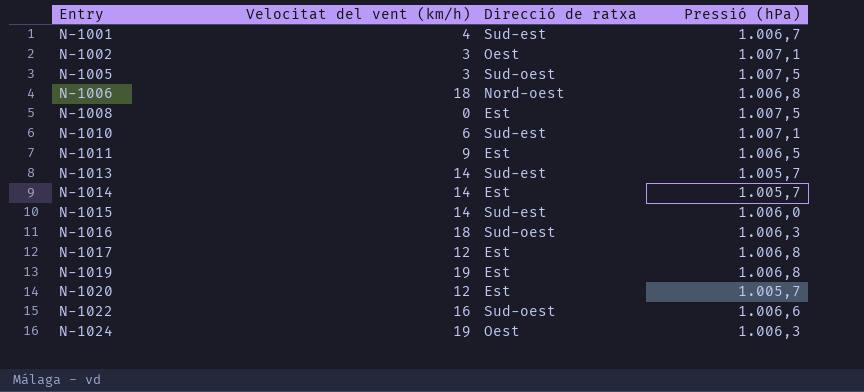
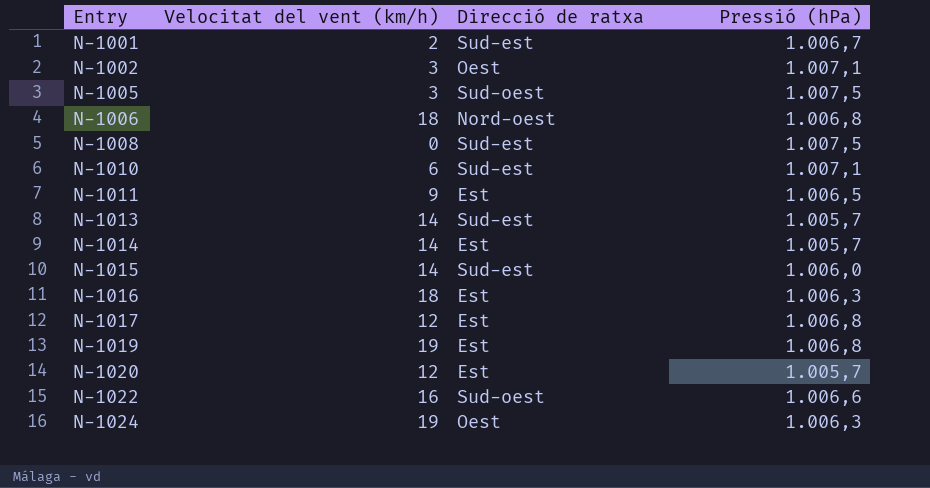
N-1001 | Velocitat del vent (km/h): 4 -> 2
N-1008 | Direcció de ratxa: Est -> Sud-est
N-1016 | Direcció de ratxa: Sud-oest -> Est

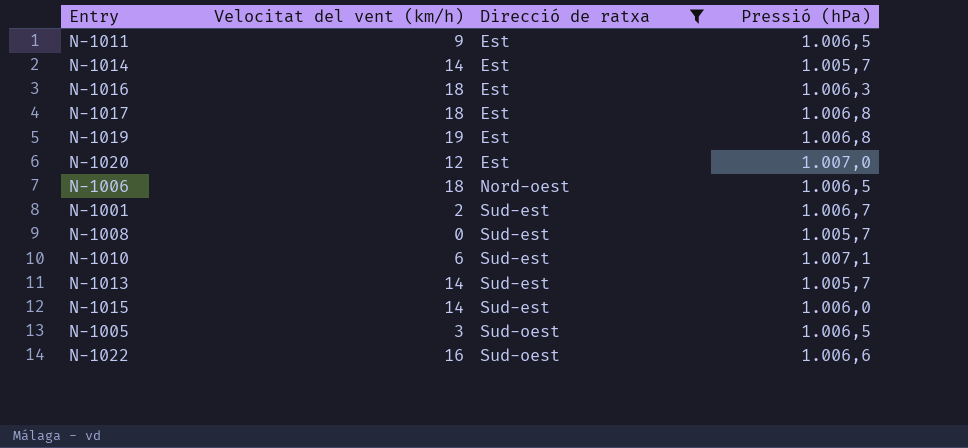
filter: none -> Direcció de ratxa != Oest
row order: Entry ascending -> Direcció de ratxa ascending
N-1017 | Velocitat del vent (km/h): 12 -> 18
N-1020 | Pressió (hPa): 1.005,7 -> 1.007,0
N-1006 | Pressió (hPa): 1.006,8 -> 1.006,5
N-1008 | Pressió (hPa): 1.007,5 -> 1.005,7
N-1005 | Pressió (hPa): 1.007,5 -> 1.006,5

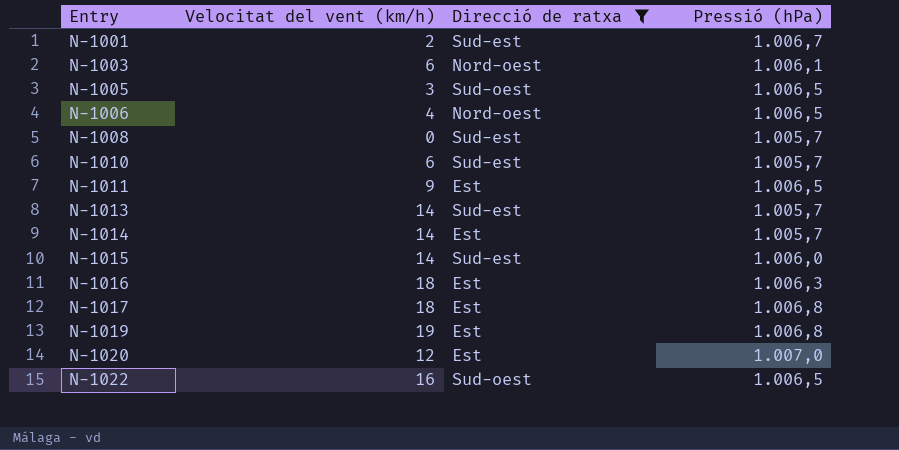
row order: Direcció de ratxa ascending -> Entry ascending
row N-1003: none -> 6 | Nord-oest | 1.006,1
N-1006 | Velocitat del vent (km/h): 18 -> 4
N-1010 | Pressió (hPa): 1.007,1 -> 1.005,7
N-1022 | Pressió (hPa): 1.006,6 -> 1.006,5

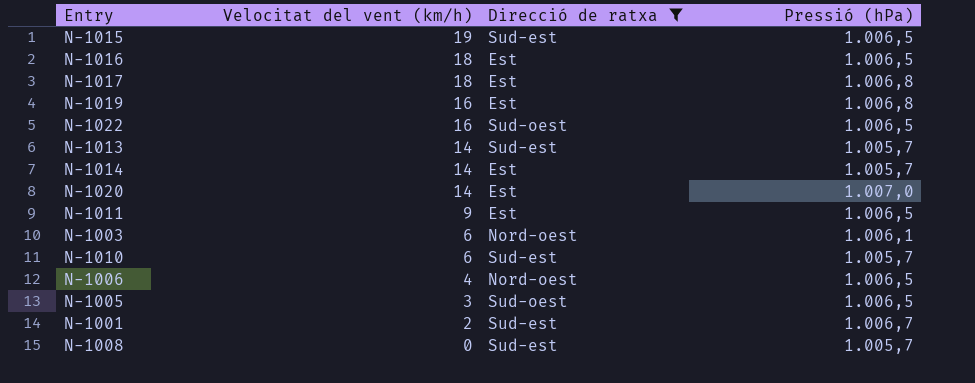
row order: Entry ascending -> Velocitat del vent (km/h) descending
N-1015 | Velocitat del vent (km/h): 14 -> 19
N-1015 | Pressió (hPa): 1.006,0 -> 1.006,5
N-1016 | Pressió (hPa): 1.006,3 -> 1.006,5
N-1019 | Velocitat del vent (km/h): 19 -> 16
N-1020 | Velocitat del vent (km/h): 12 -> 14

